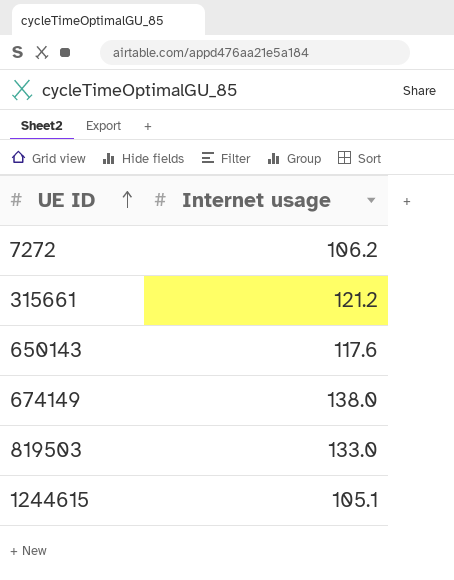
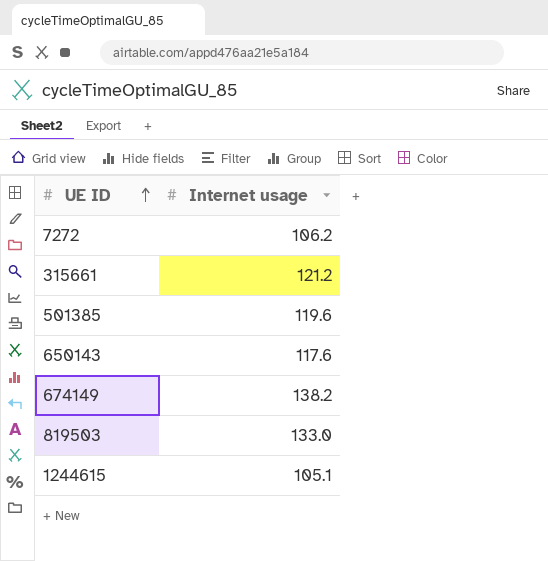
row 501385: none -> 119.6
674149 | Internet usage: 138.0 -> 138.2

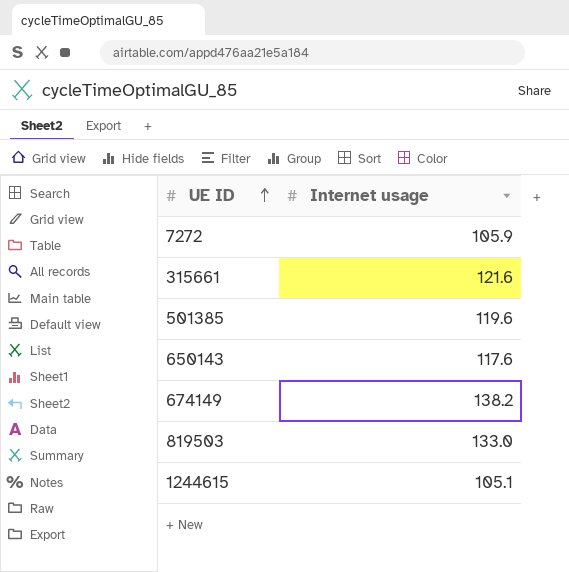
7272 | Internet usage: 106.2 -> 105.9
315661 | Internet usage: 121.2 -> 121.6

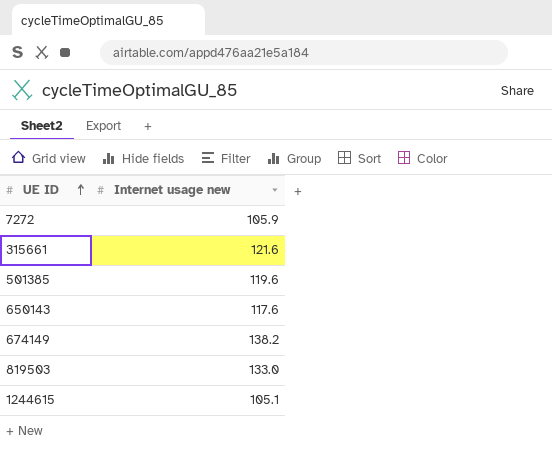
column name: Internet usage -> Internet usage new

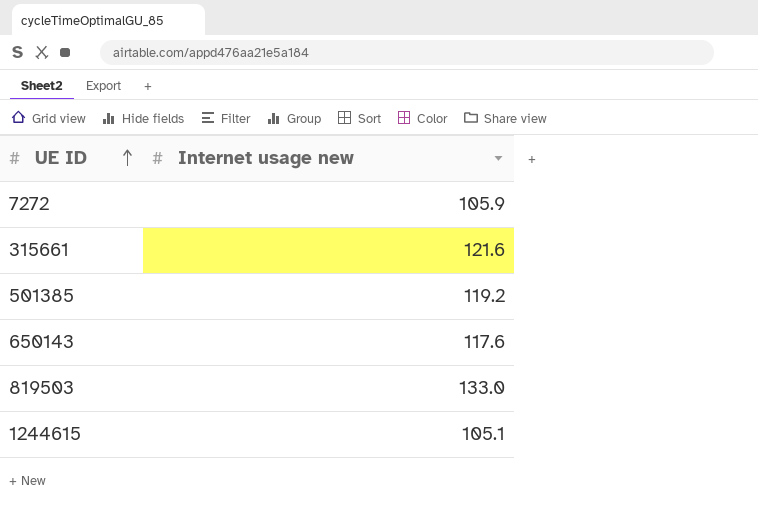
row 674149: 138.2 -> none
501385 | Internet usage new: 119.6 -> 119.2

